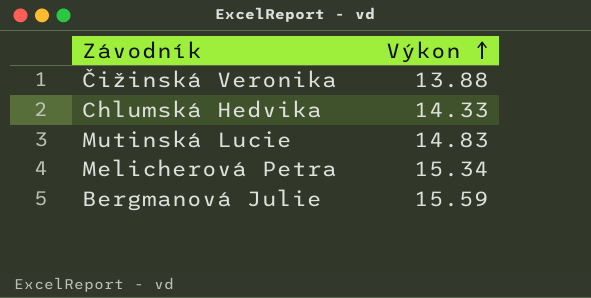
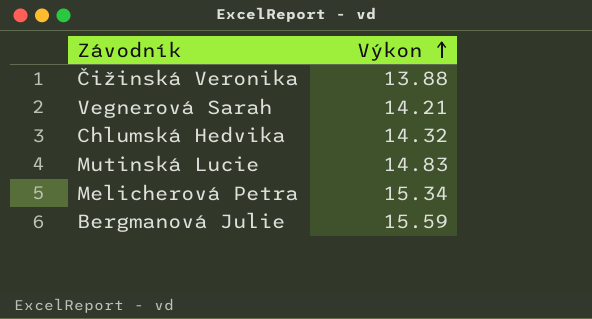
row Vegnerová Sarah: none -> 14.21
Chlumská Hedvika | Výkon: 14.33 -> 14.32

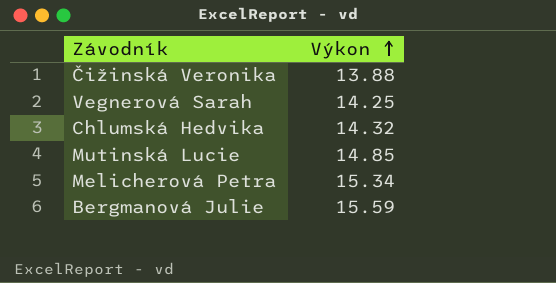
Vegnerová Sarah | Výkon: 14.21 -> 14.25
Mutinská Lucie | Výkon: 14.83 -> 14.85

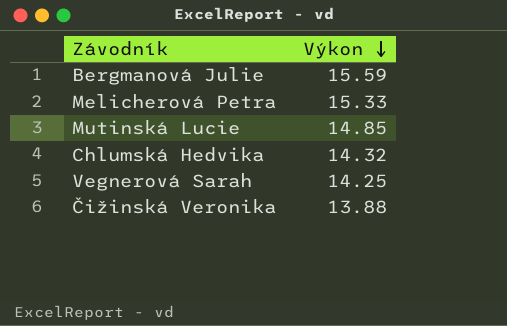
row order: Výkon ascending -> Výkon descending
Melicherová Petra | Výkon: 15.34 -> 15.33

